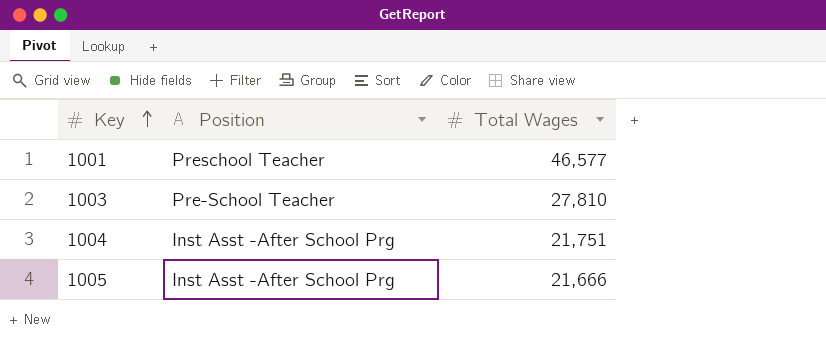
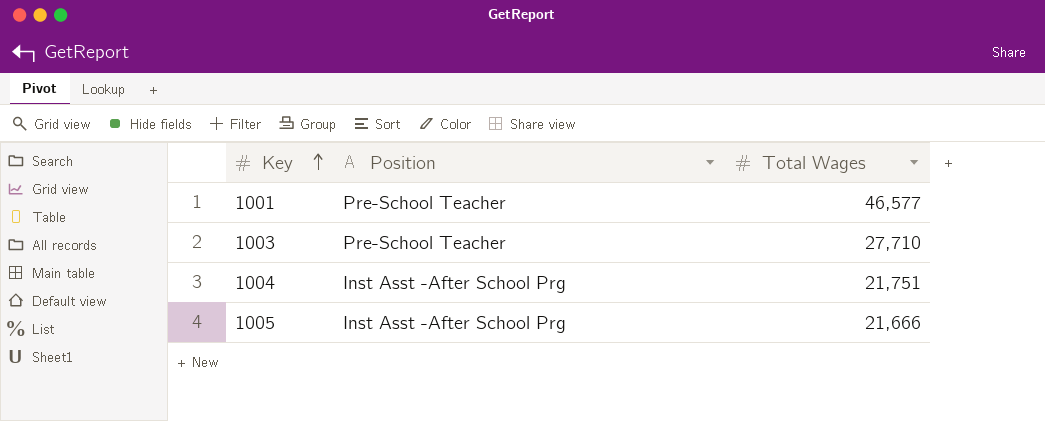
1001 | Position: Preschool Teacher -> Pre-School Teacher
1003 | Total Wages: 27,810 -> 27,710

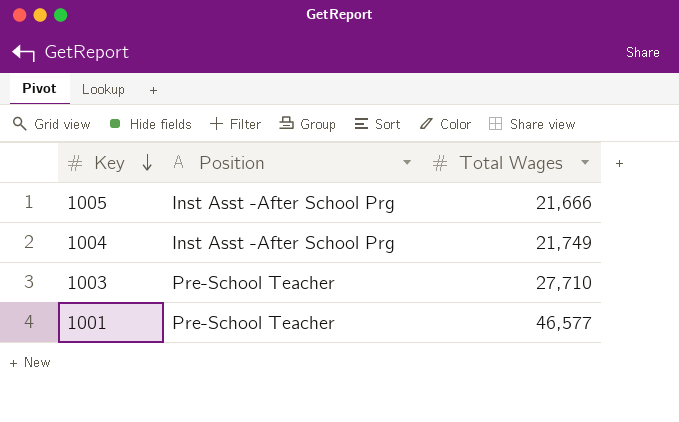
row order: Key ascending -> Key descending
1004 | Total Wages: 21,751 -> 21,749

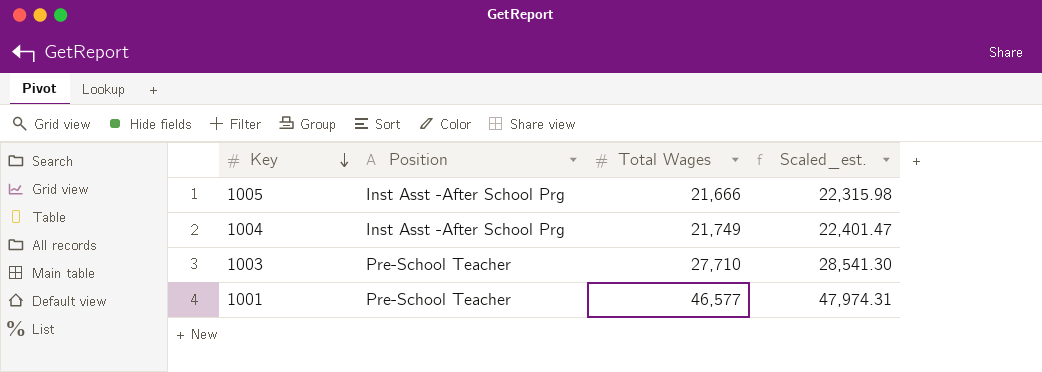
column Scaled_est. | formula: none -> [Total Wages] * 1.03

